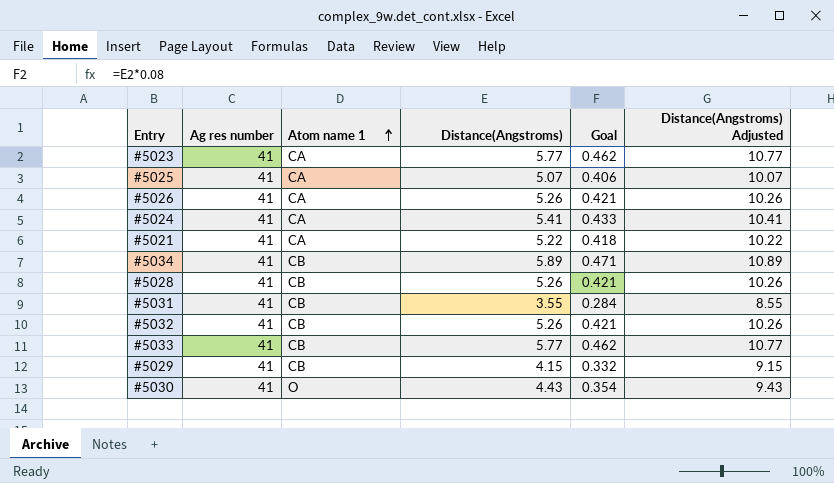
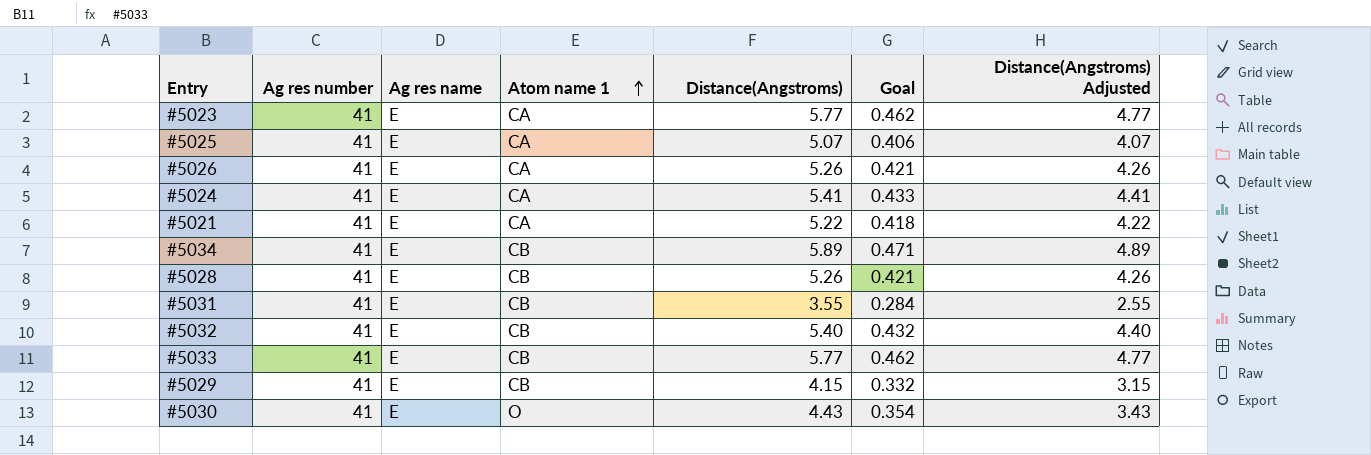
column Ag res name | position: none -> 3
column Distance(Angstroms) Adjusted | formula: [Distance(Angstroms)] + 5 -> [Distance(Angstroms)] - 1
#5032 | Distance(Angstroms): 5.26 -> 5.40
#5032 | Goal: 0.421 -> 0.432

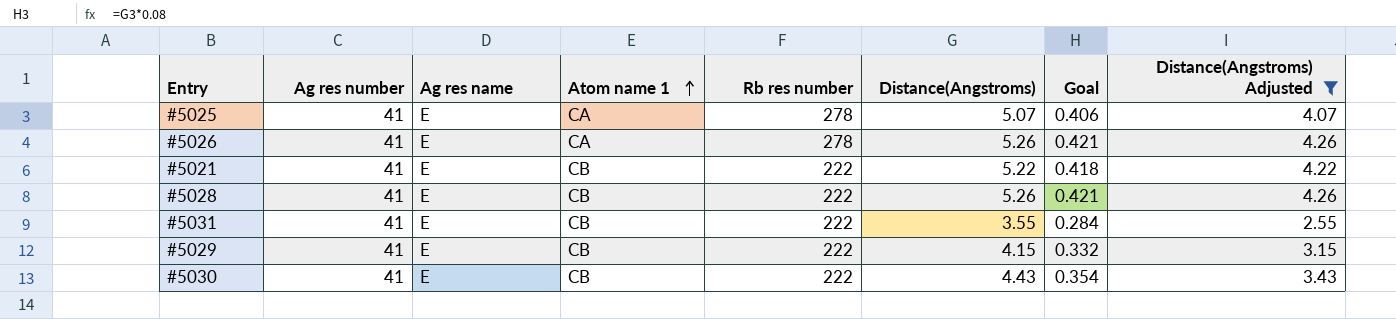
filter: none -> Distance(Angstroms) Adjusted <= 4.26
column Rb res number | position: none -> 5
#5021 | Atom name 1: CA -> CB
#5030 | Atom name 1: O -> CB

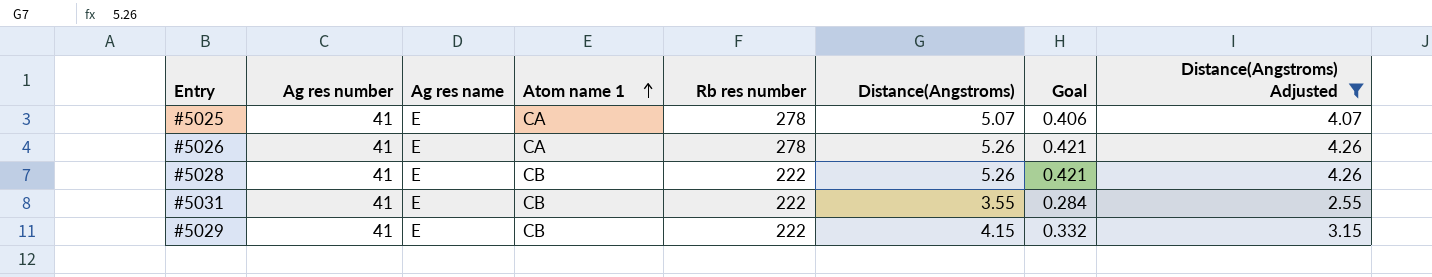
row #5021: 41 | E | CB | 222 | 5.22 | 0.418 | 4.22 -> none
row #5030: 41 | E | CB | 222 | 4.43 | 0.354 | 3.43 -> none

